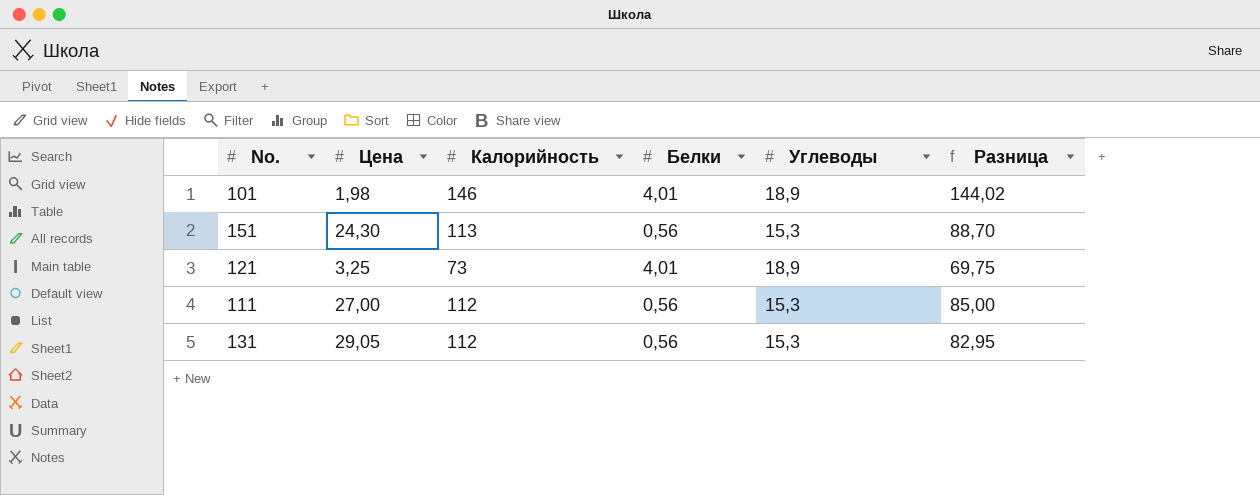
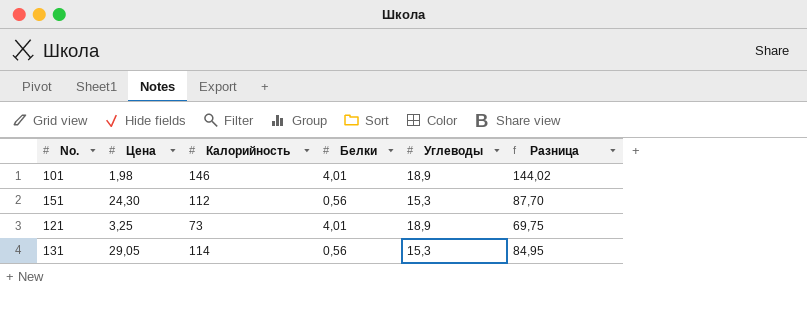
row 111: 27,00 | 112 | 0,56 | 15,3 | 85,00 -> none
151 | Калорийность: 113 -> 112
151 | Разница: 88,70 -> 87,70
131 | Калорийность: 112 -> 114
131 | Разница: 82,95 -> 84,95

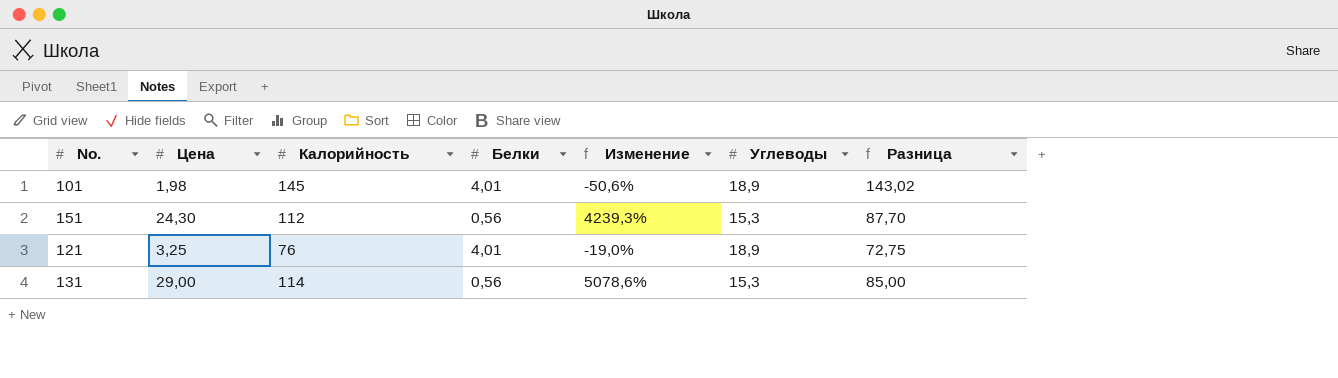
column Изменение | formula: none -> ([Цена] - [Белки]) / [Белки]
101 | Калорийность: 146 -> 145
101 | Разница: 144,02 -> 143,02
121 | Калорийность: 73 -> 76
121 | Разница: 69,75 -> 72,75
131 | Цена: 29,05 -> 29,00
131 | Разница: 84,95 -> 85,00

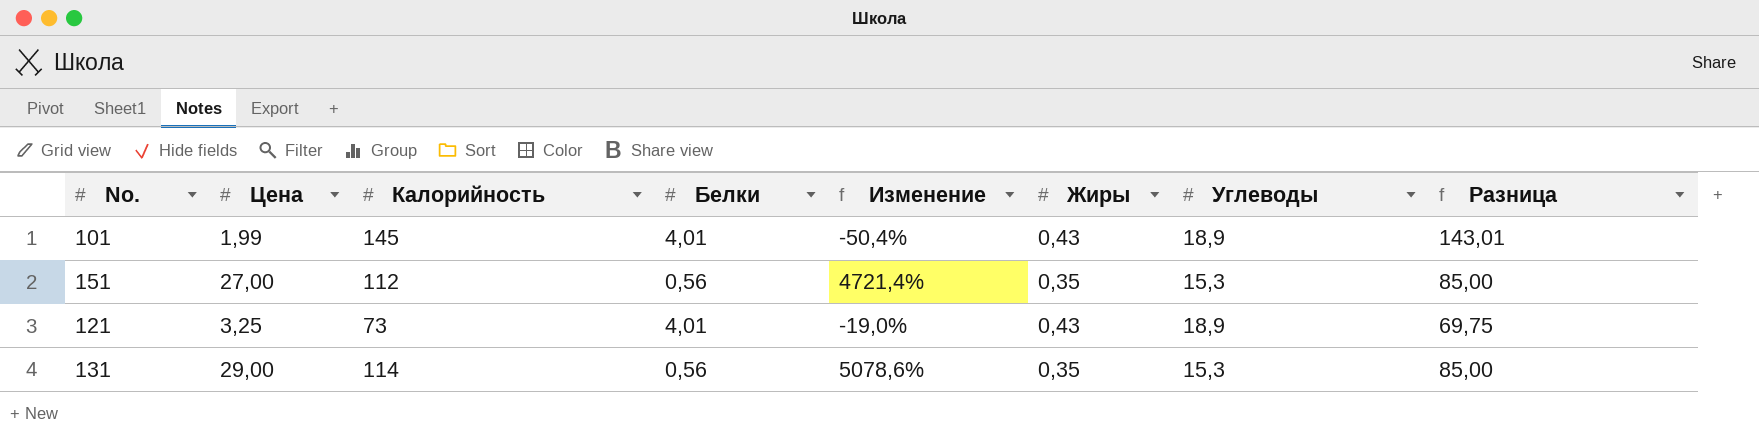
column Жиры | position: none -> 6
101 | Цена: 1,98 -> 1,99
101 | Изменение: -50,6% -> -50,4%
101 | Разница: 143,02 -> 143,01
151 | Цена: 24,30 -> 27,00
151 | Изменение: 4239,3% -> 4721,4%
151 | Разница: 87,70 -> 85,00
121 | Калорийность: 76 -> 73
121 | Разница: 72,75 -> 69,75

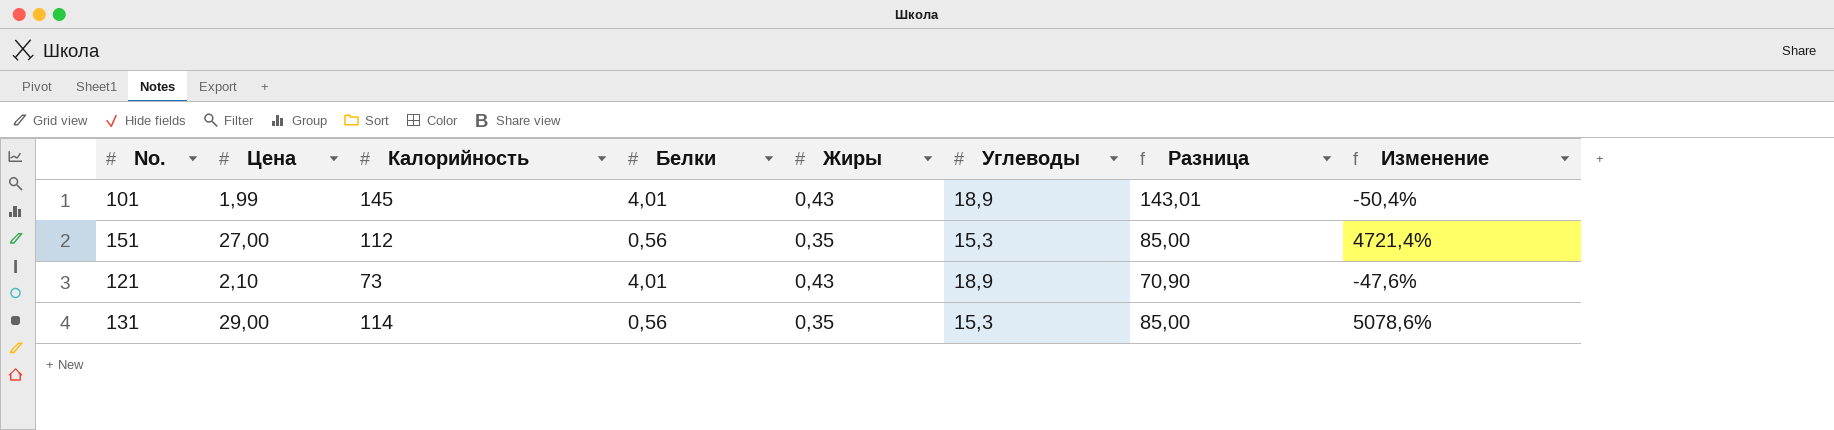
column Изменение | position: 5 -> 8
121 | Цена: 3,25 -> 2,10
121 | Разница: 69,75 -> 70,90
121 | Изменение: -19,0% -> -47,6%

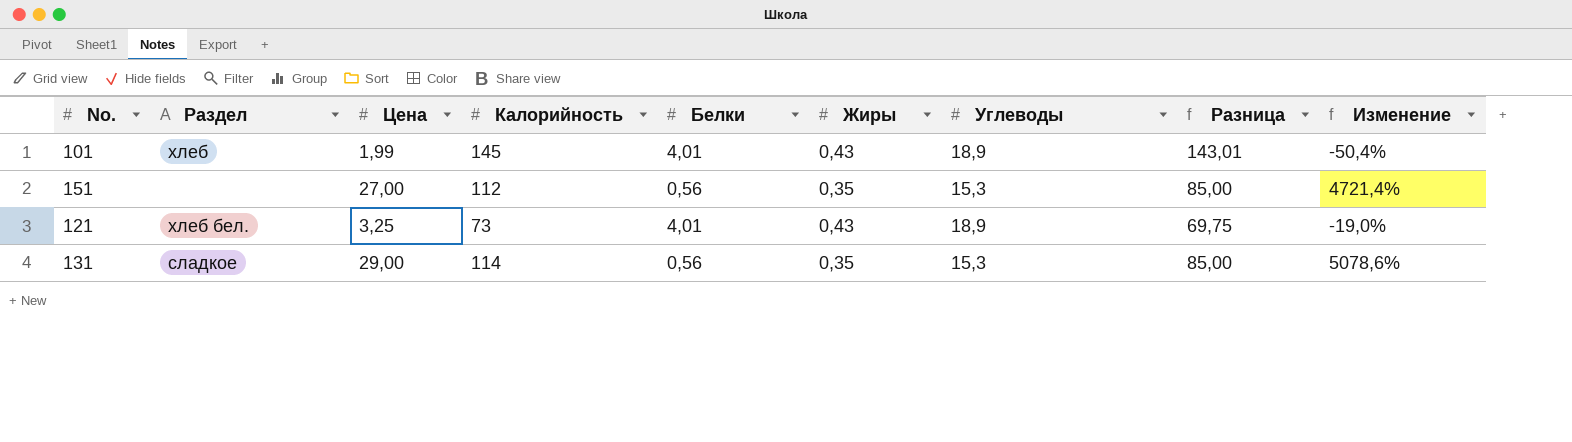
column Раздел | position: none -> 2
121 | Цена: 2,10 -> 3,25
121 | Разница: 70,90 -> 69,75
121 | Изменение: -47,6% -> -19,0%

